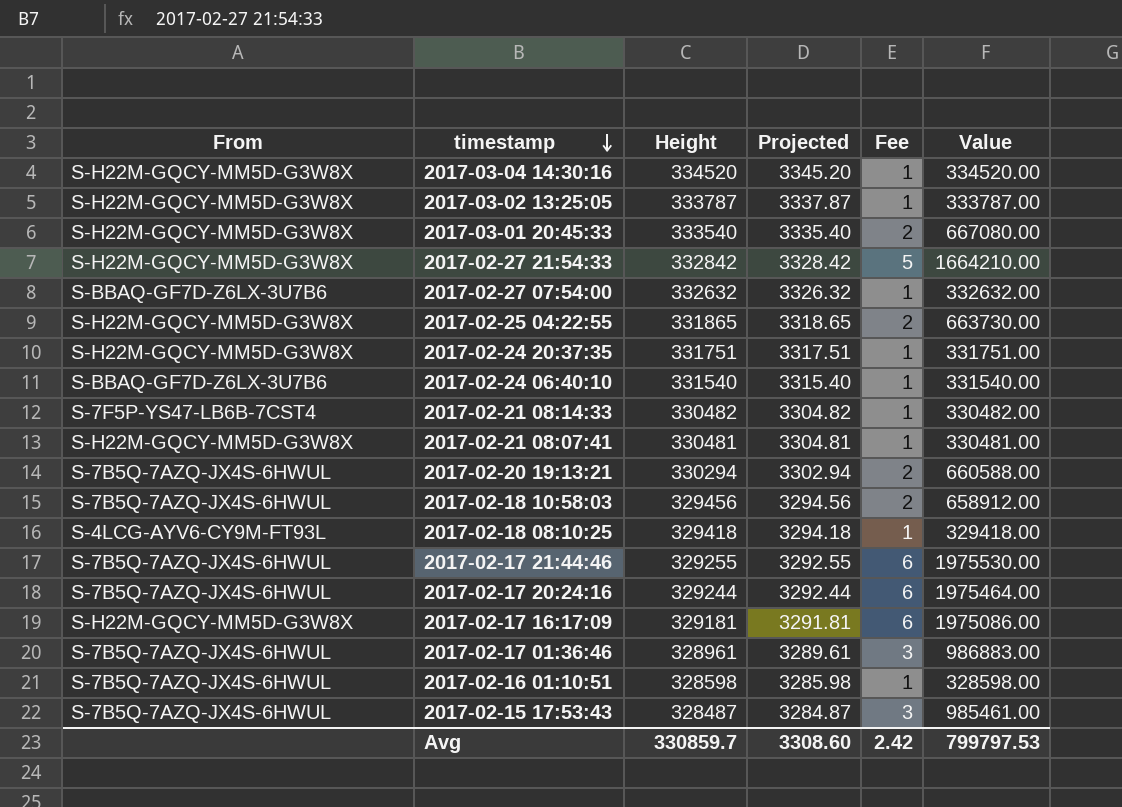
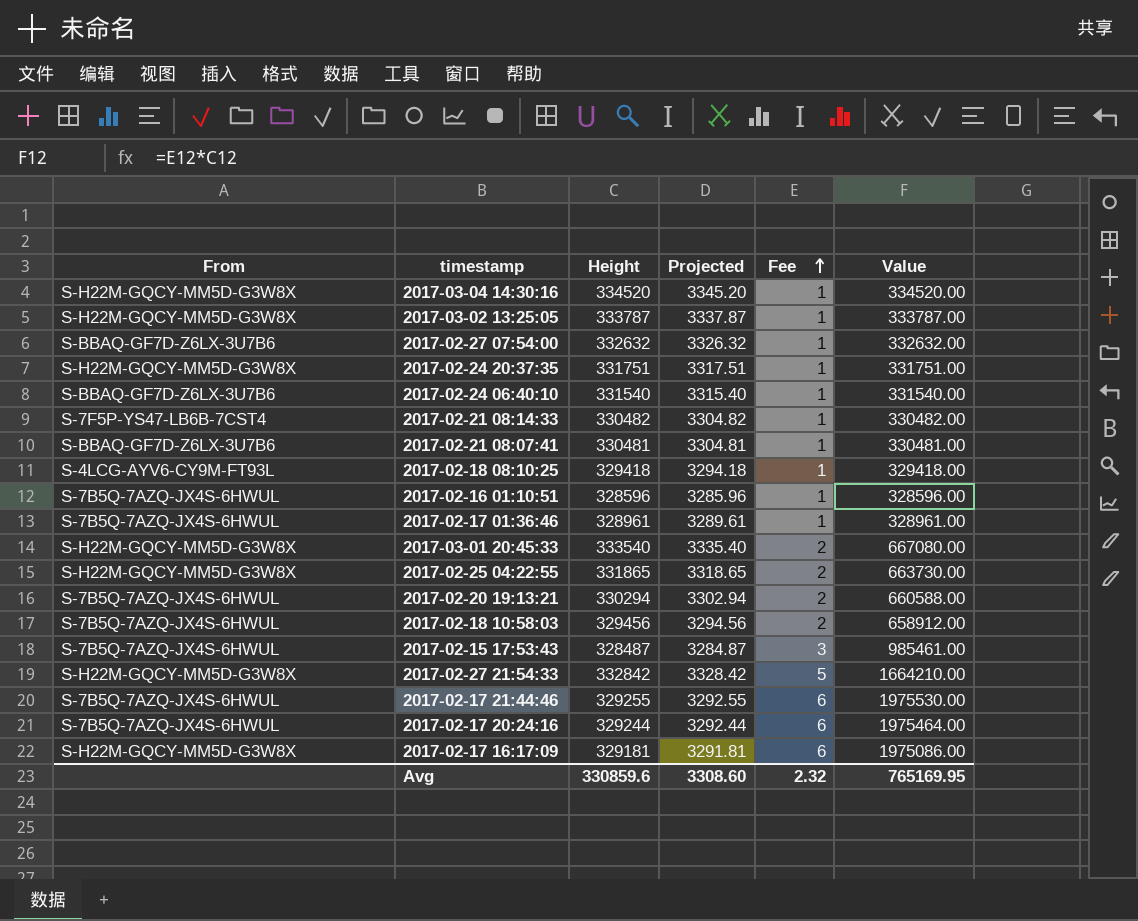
row order: timestamp descending -> Fee ascending
2017-02-21 08:07:41 | From: S-H22M-GQCY-MM5D-G3W8X -> S-BBAQ-GF7D-Z6LX-3U7B6
2017-02-16 01:10:51 | Height: 328598 -> 328596
2017-02-16 01:10:51 | Projected: 3285.98 -> 3285.96
2017-02-16 01:10:51 | Value: 328598.00 -> 328596.00
2017-02-17 01:36:46 | Fee: 3 -> 1
2017-02-17 01:36:46 | Value: 986883.00 -> 328961.00
Avg | Height: 330859.7 -> 330859.6
Avg | Fee: 2.42 -> 2.32
Avg | Value: 799797.53 -> 765169.95

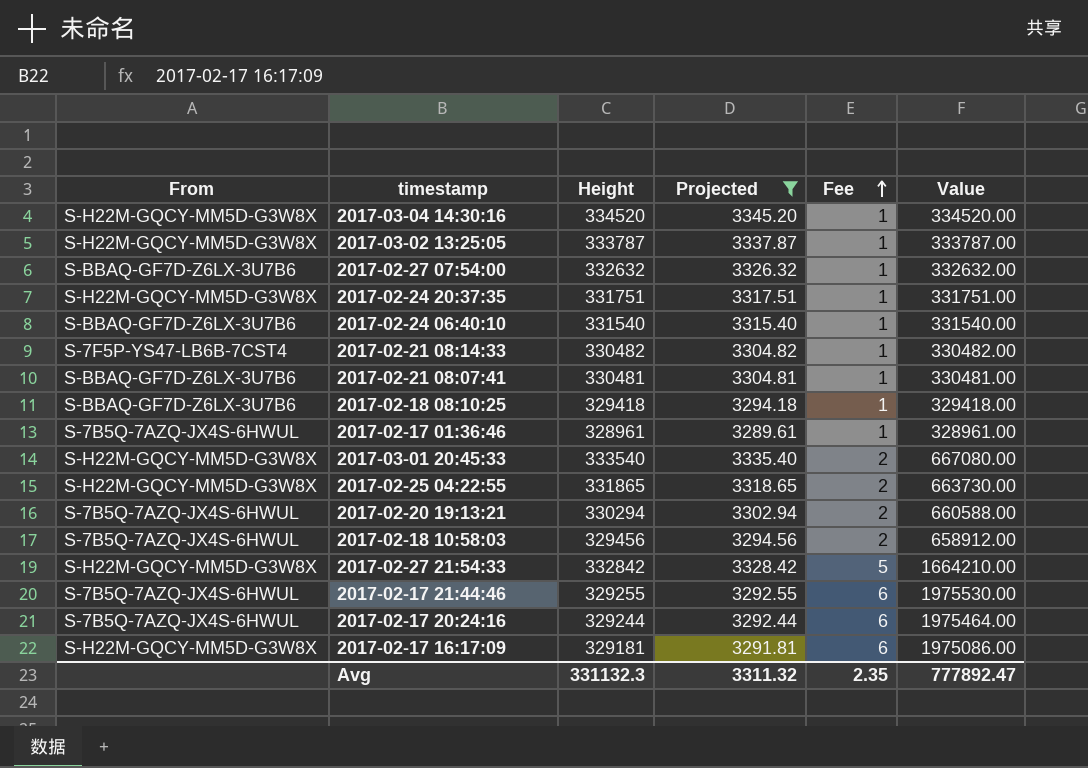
filter: none -> Projected >= 3289.61
2017-02-18 08:10:25 | From: S-4LCG-AYV6-CY9M-FT93L -> S-BBAQ-GF7D-Z6LX-3U7B6
Avg | Height: 330859.6 -> 331132.3
Avg | Projected: 3308.60 -> 3311.32
Avg | Fee: 2.32 -> 2.35
Avg | Value: 765169.95 -> 777892.47

